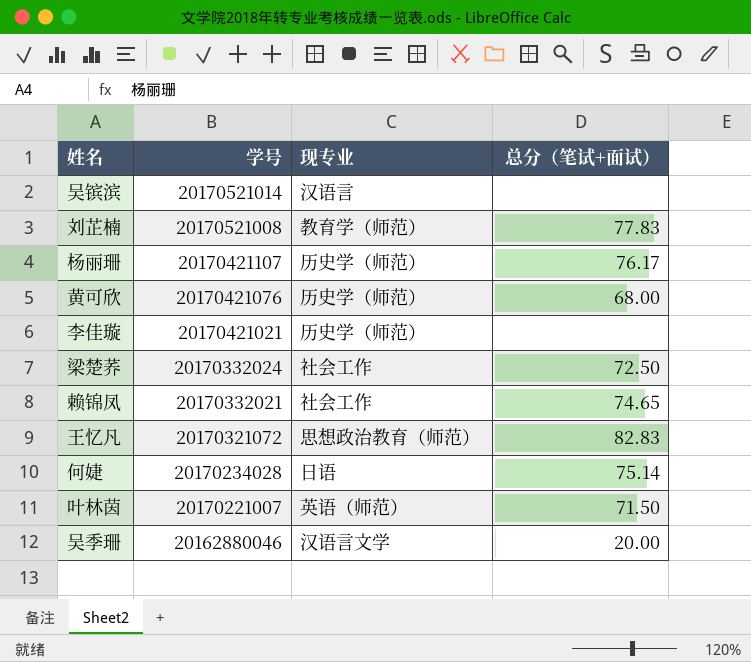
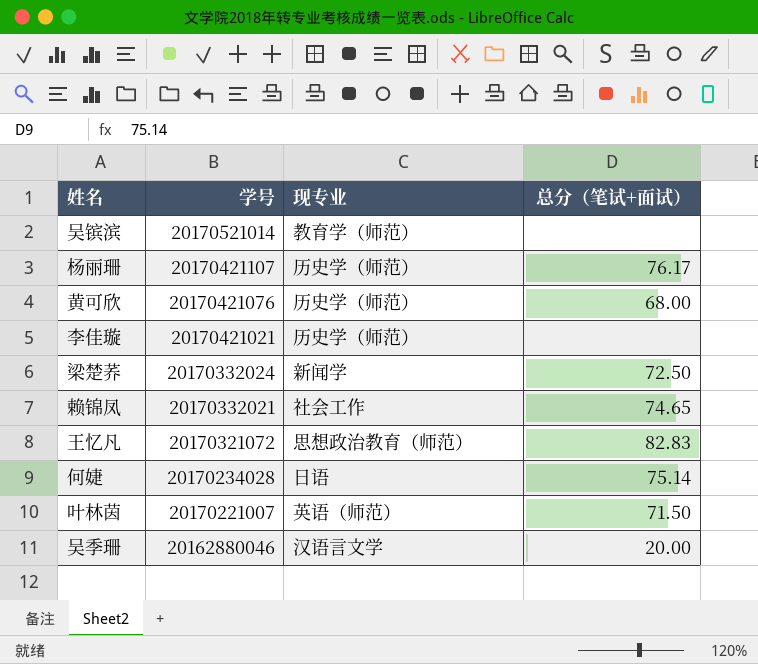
row 刘芷楠: 20170521008 | 教育学（师范） | 77.83 -> none
吴镔滨 | 现专业: 汉语言 -> 教育学（师范）
梁楚荞 | 现专业: 社会工作 -> 新闻学

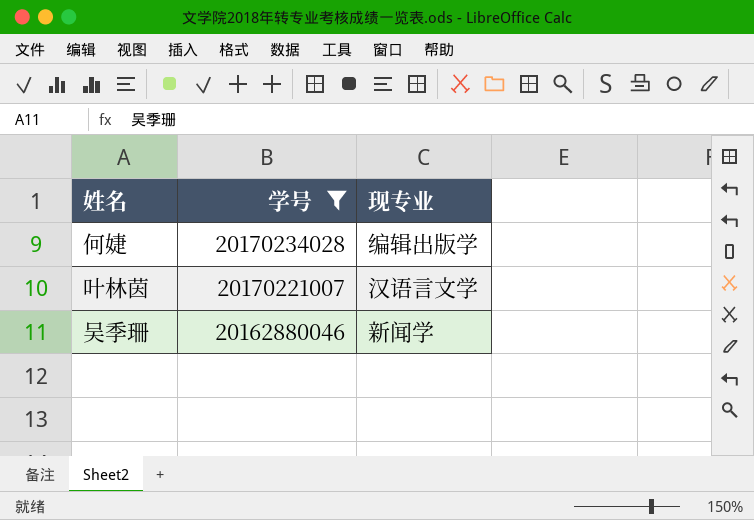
filter: none -> 学号 <= 20170234028
column 总分（笔试+面试） | position: 4 -> none
何婕 | 现专业: 日语 -> 编辑出版学
叶林茵 | 现专业: 英语（师范） -> 汉语言文学
吴季珊 | 现专业: 汉语言文学 -> 新闻学

